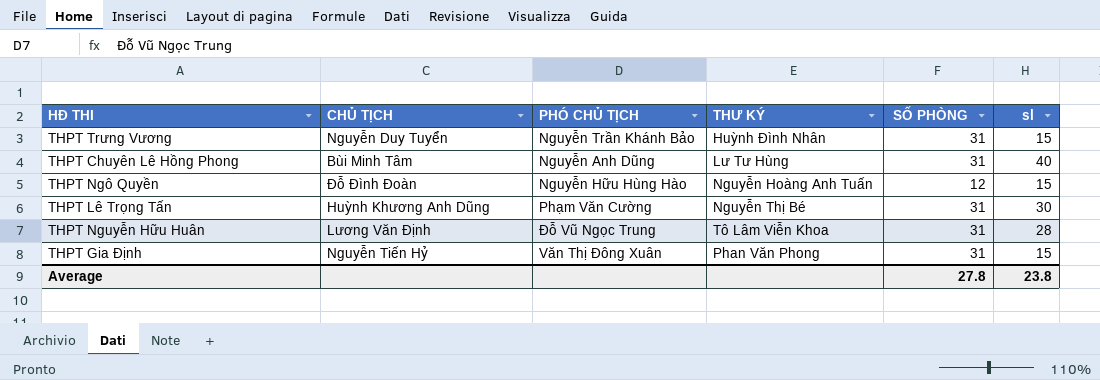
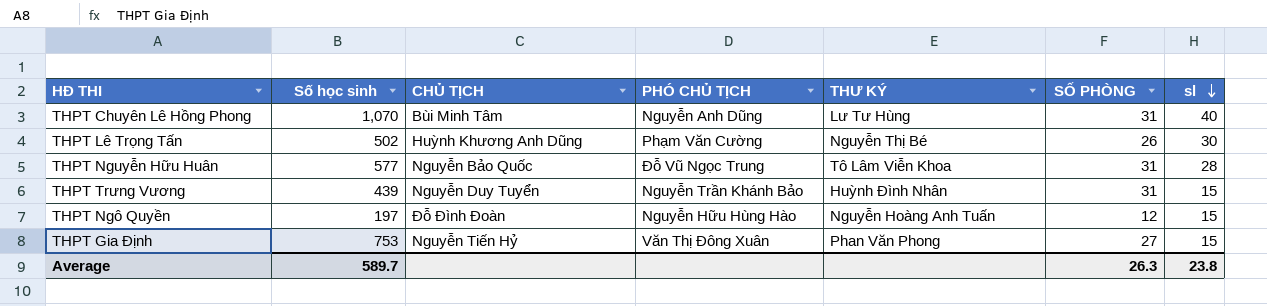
row order: none -> sl descending
column Số học sinh | position: none -> 2
THPT Lê Trọng Tấn | SỐ PHÒNG: 31 -> 26
THPT Nguyễn Hữu Huân | CHỦ TỊCH: Lương Văn Định -> Nguyễn Bảo Quốc
THPT Gia Định | SỐ PHÒNG: 31 -> 27
Average | SỐ PHÒNG: 27.8 -> 26.3

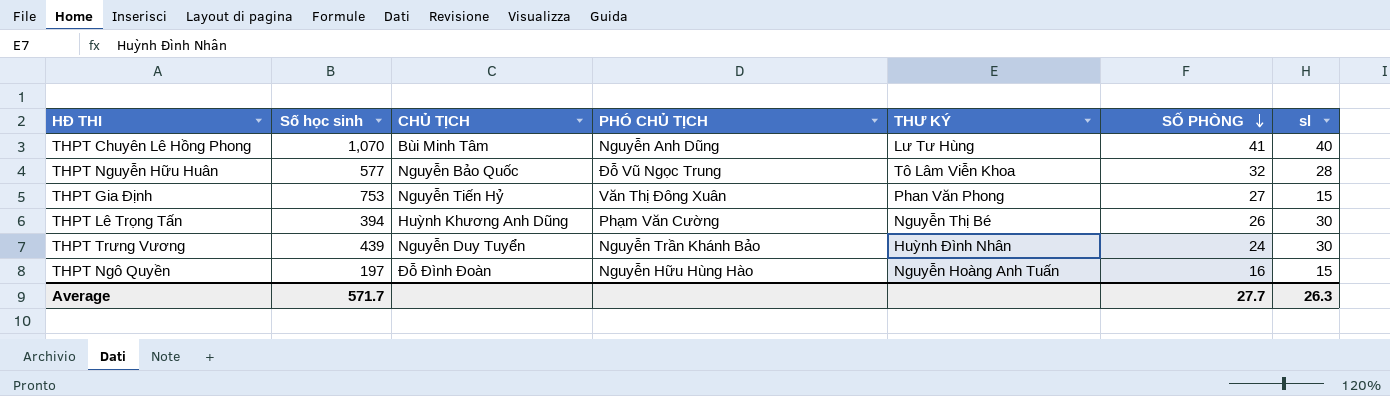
row order: sl descending -> SỐ PHÒNG descending
THPT Chuyên Lê Hồng Phong | SỐ PHÒNG: 31 -> 41
THPT Nguyễn Hữu Huân | SỐ PHÒNG: 31 -> 32
THPT Lê Trọng Tấn | Số học sinh: 502 -> 394
THPT Trưng Vương | SỐ PHÒNG: 31 -> 24
THPT Trưng Vương | sl: 15 -> 30
THPT Ngô Quyền | SỐ PHÒNG: 12 -> 16
Average | Số học sinh: 589.7 -> 571.7
Average | SỐ PHÒNG: 26.3 -> 27.7
Average | sl: 23.8 -> 26.3

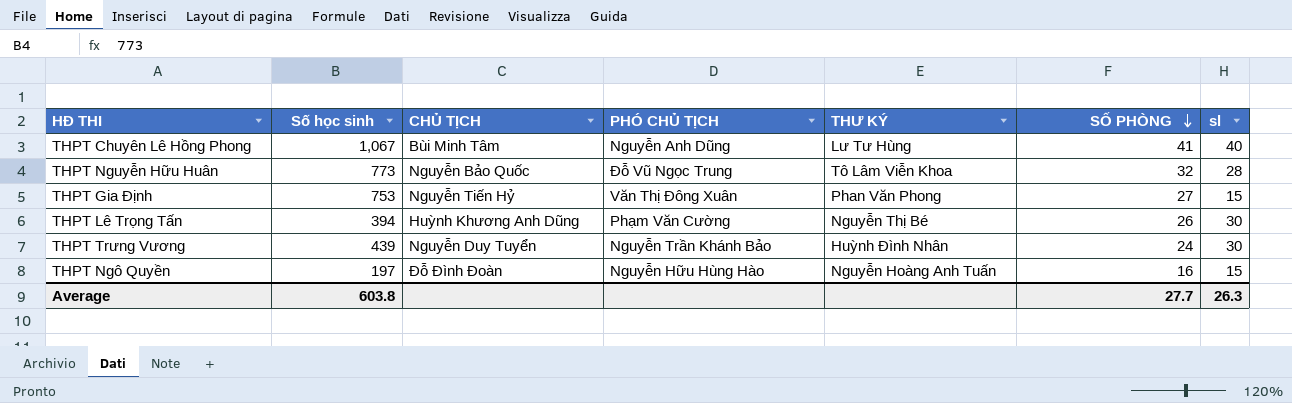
THPT Chuyên Lê Hồng Phong | Số học sinh: 1,070 -> 1,067
THPT Nguyễn Hữu Huân | Số học sinh: 577 -> 773
Average | Số học sinh: 571.7 -> 603.8

